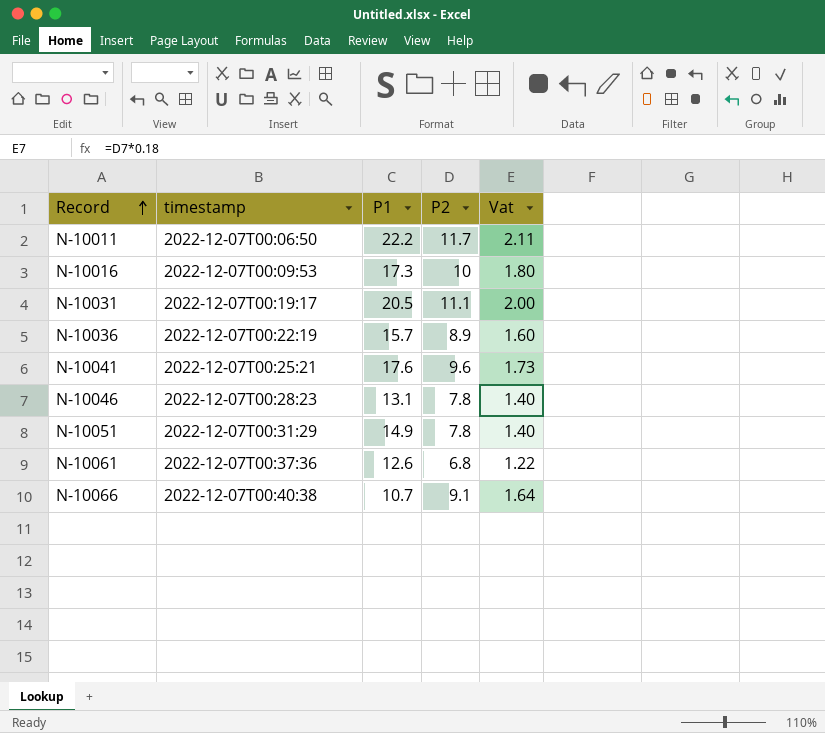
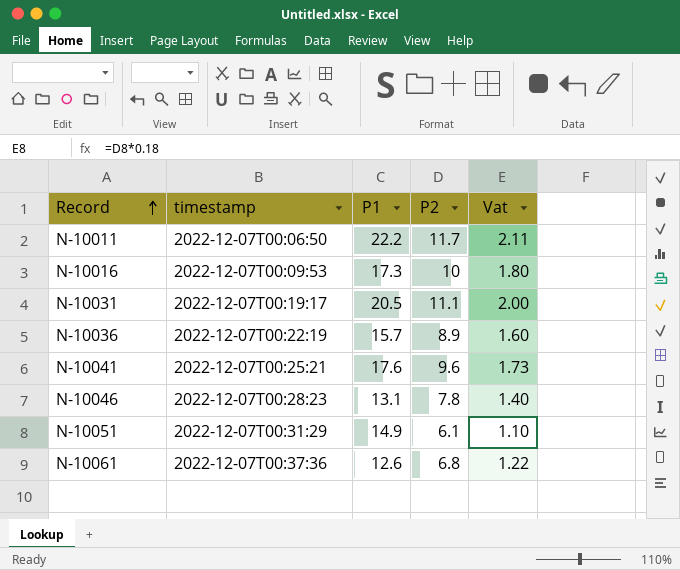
row N-10066: 2022-12-07T00:40:38 | 10.7 | 9.1 | 1.64 -> none
N-10051 | P2: 7.8 -> 6.1
N-10051 | Vat: 1.40 -> 1.10

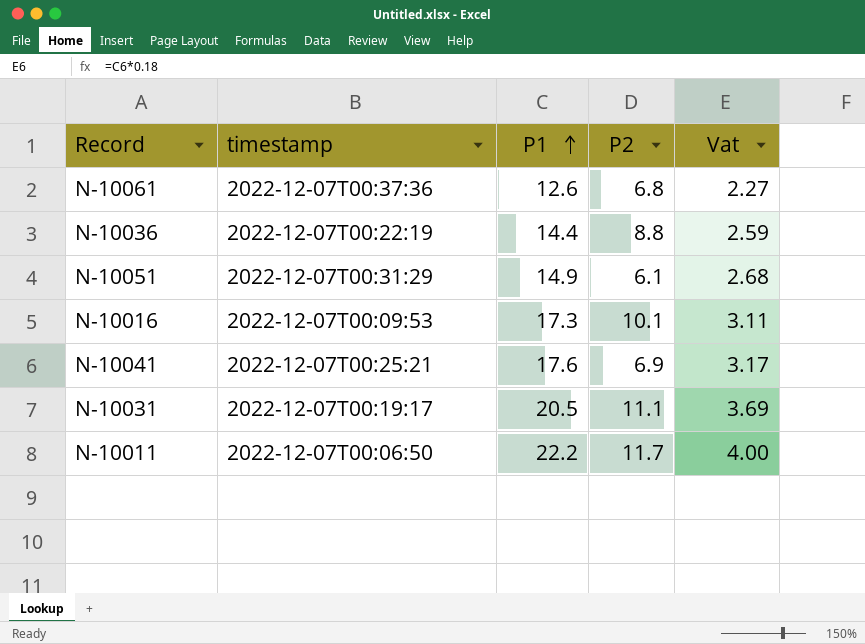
row order: Record ascending -> P1 ascending
column Vat | formula: [P2] * 0.18 -> [P1] * 0.18
row N-10046: 2022-12-07T00:28:23 | 13.1 | 7.8 | 1.40 -> none
N-10036 | P1: 15.7 -> 14.4
N-10036 | P2: 8.9 -> 8.8
N-10016 | P2: 10 -> 10.1
N-10041 | P2: 9.6 -> 6.9

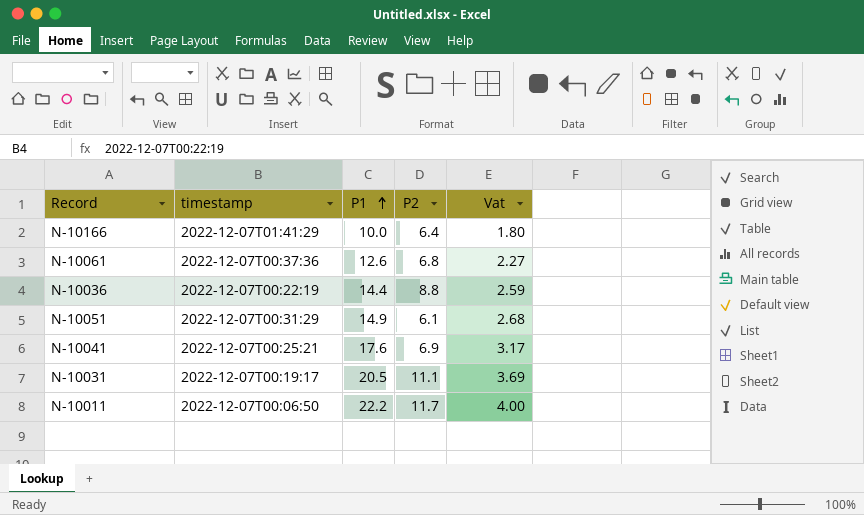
row N-10016: 2022-12-07T00:09:53 | 17.3 | 10.1 | 3.11 -> none
row N-10166: none -> 2022-12-07T01:41:29 | 10.0 | 6.4 | 1.80

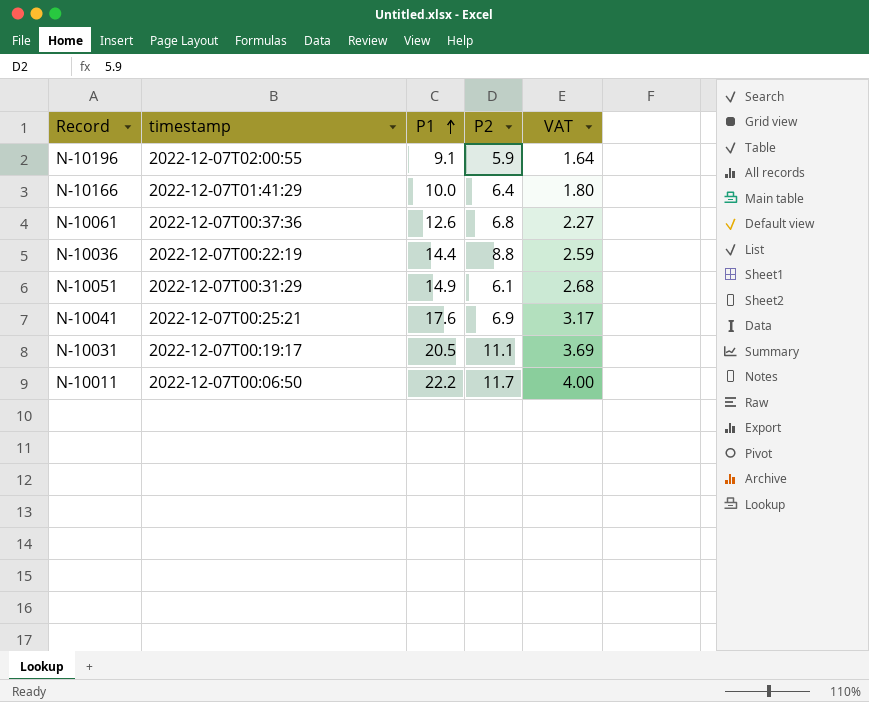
column name: Vat -> VAT
row N-10196: none -> 2022-12-07T02:00:55 | 9.1 | 5.9 | 1.64

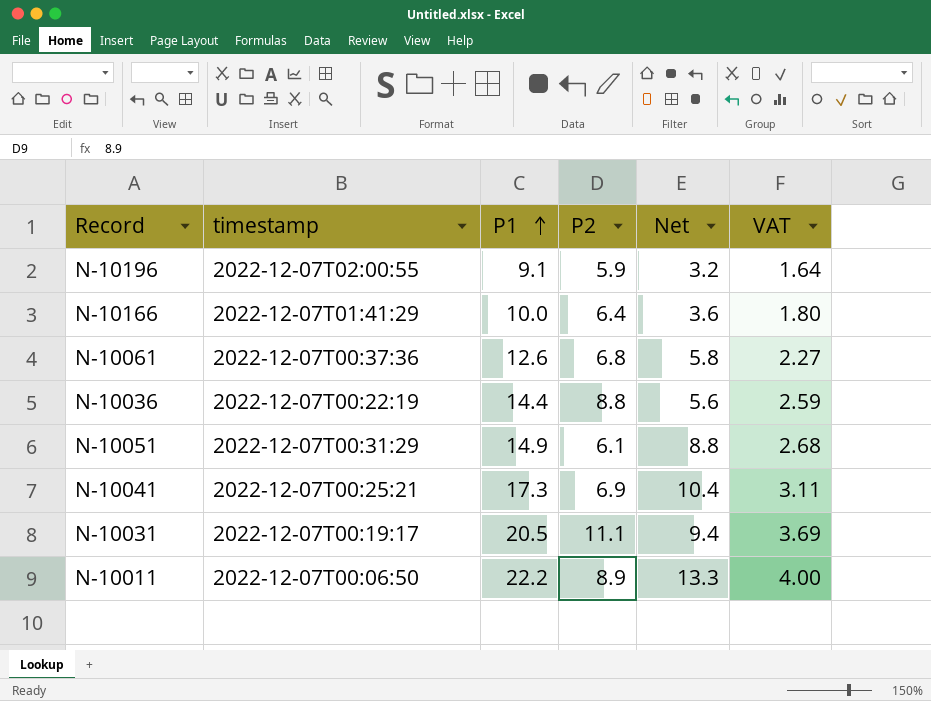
column Net | formula: none -> [P1] - [P2]
N-10041 | P1: 17.6 -> 17.3
N-10041 | VAT: 3.17 -> 3.11
N-10011 | P2: 11.7 -> 8.9

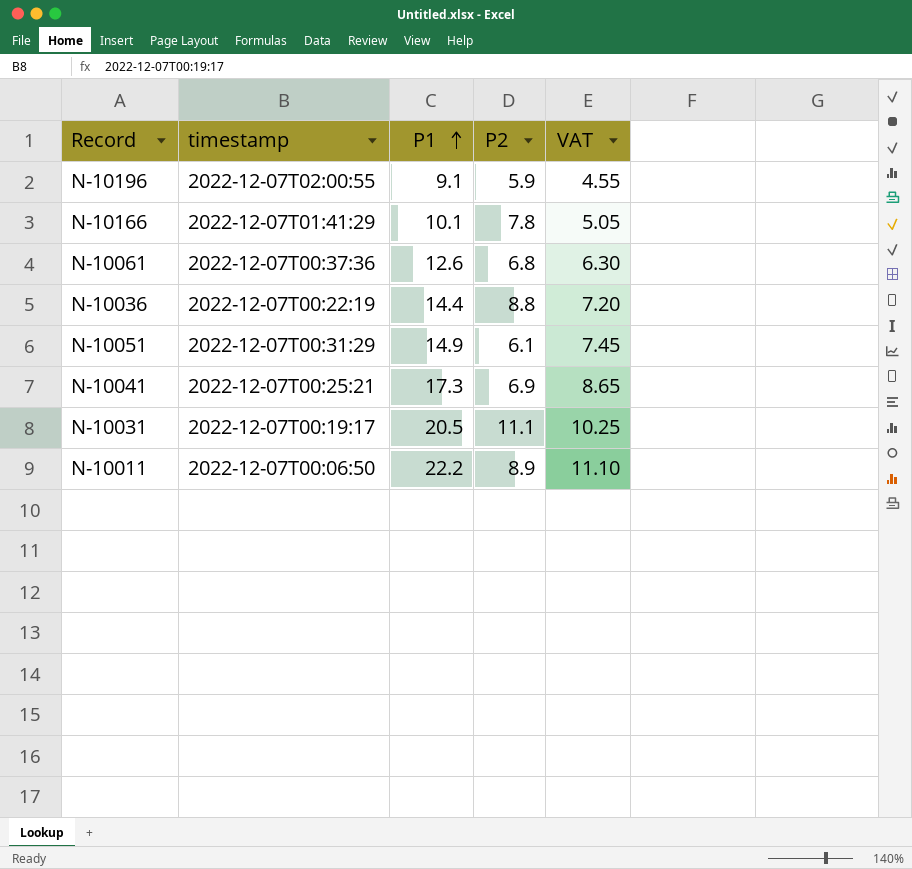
column Net | formula: [P1] - [P2] -> none
column VAT | formula: [P1] * 0.18 -> [P1] * 0.5
N-10166 | P1: 10.0 -> 10.1
N-10166 | P2: 6.4 -> 7.8

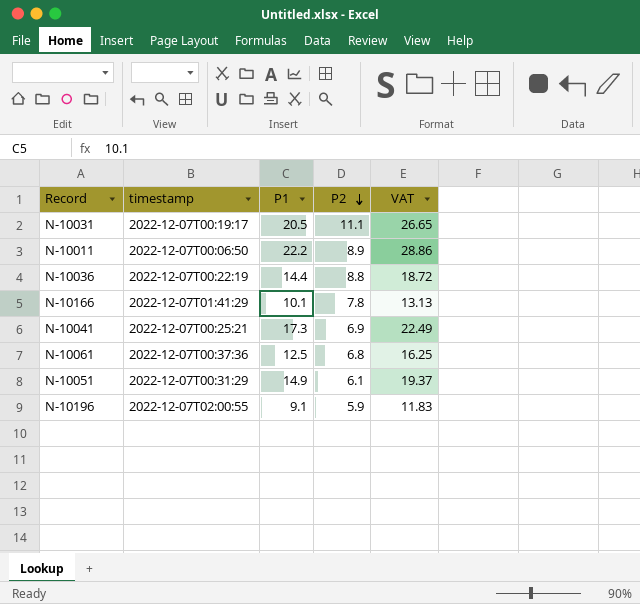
row order: P1 ascending -> P2 descending
column VAT | formula: [P1] * 0.5 -> [P1] * 1.3
N-10061 | P1: 12.6 -> 12.5

